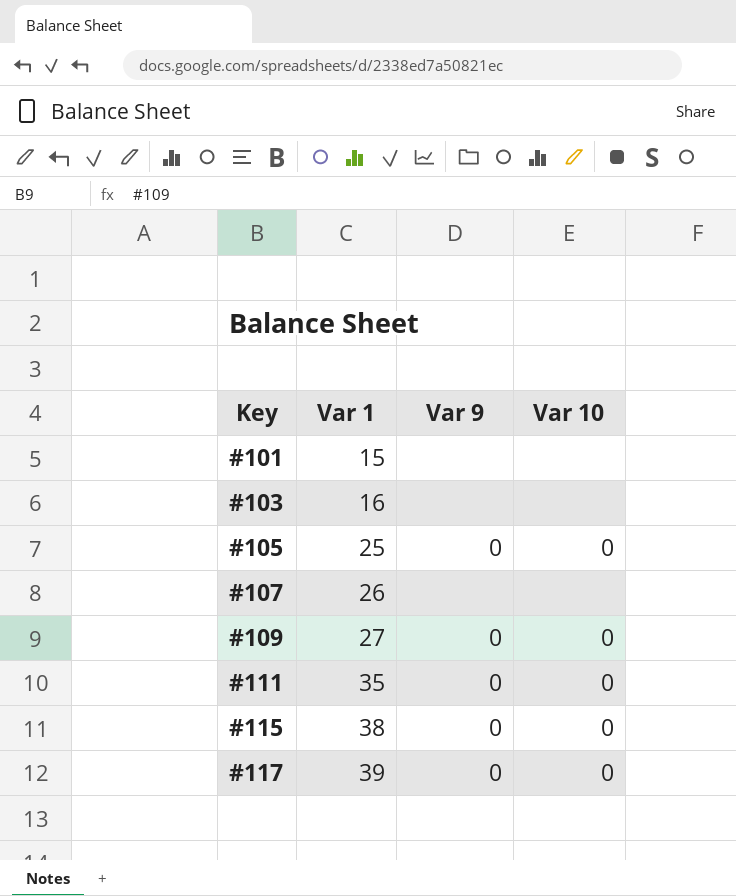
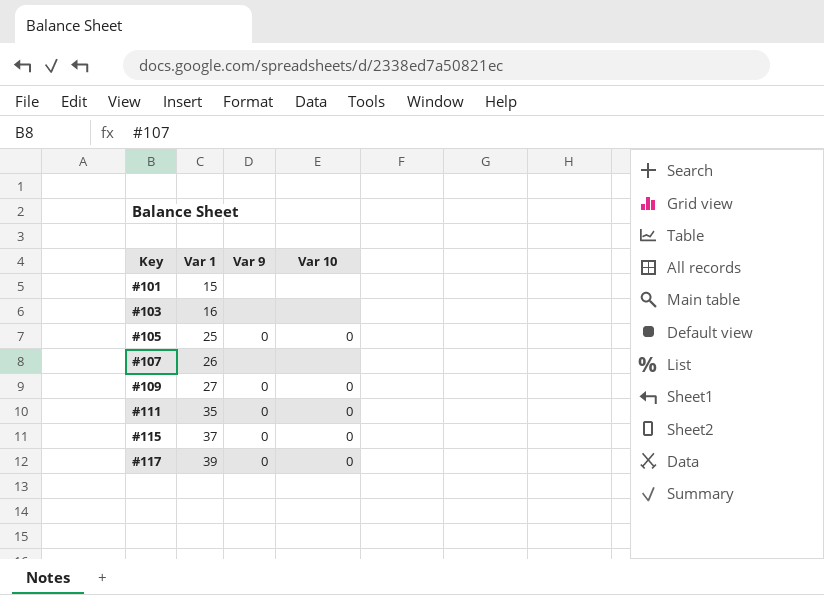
#115 | Var 1: 38 -> 37

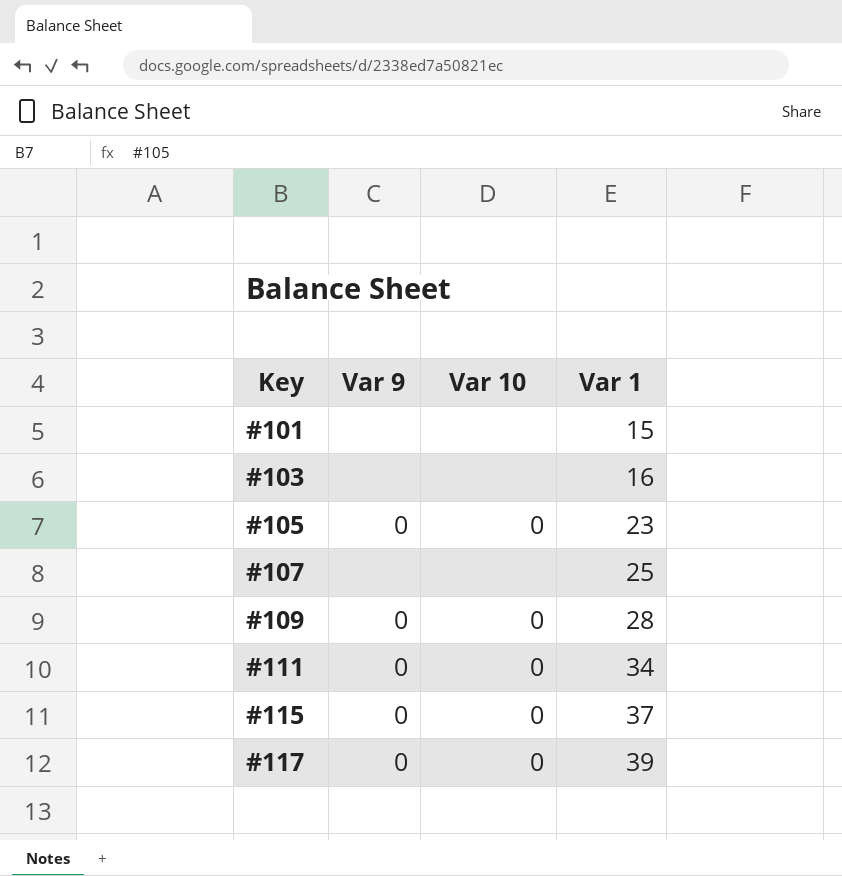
column Var 1 | position: 2 -> 4
#105 | Var 1: 25 -> 23
#107 | Var 1: 26 -> 25
#109 | Var 1: 27 -> 28
#111 | Var 1: 35 -> 34

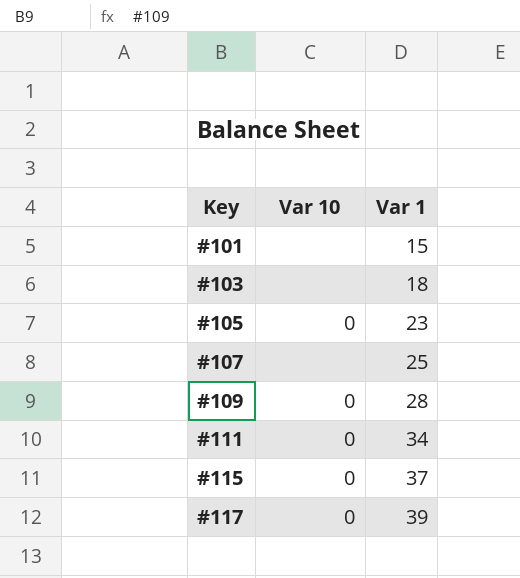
column Var 9 | position: 2 -> none
#103 | Var 1: 16 -> 18

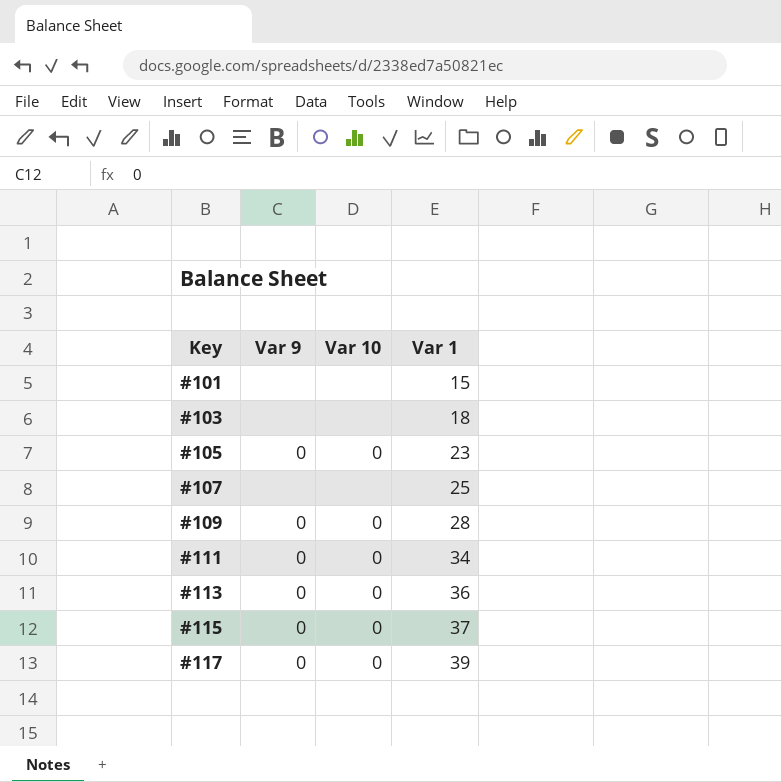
column Var 9 | position: none -> 2
row #113: none -> 0 | 0 | 36

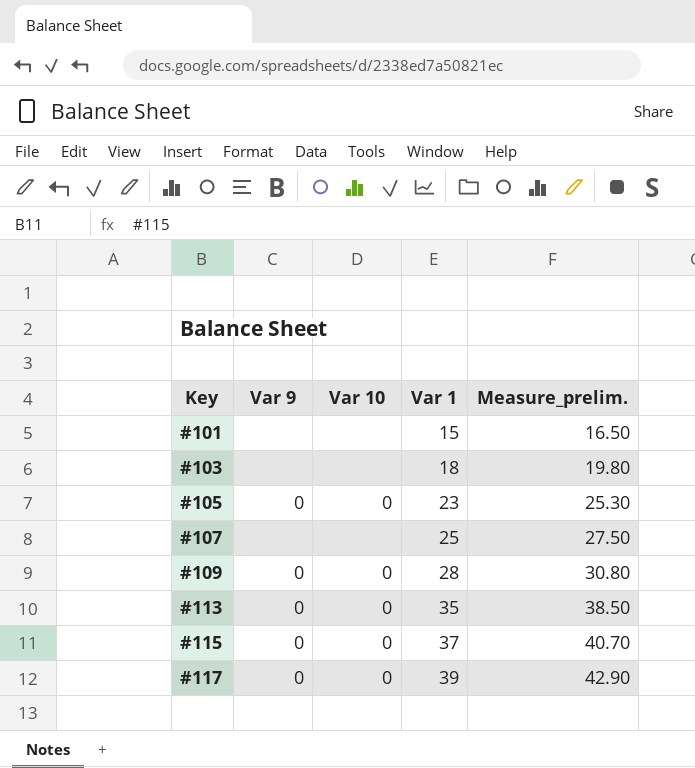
column Measure_prelim. | formula: none -> [Var 1] * 1.1
row #111: 0 | 0 | 34 -> none
#113 | Var 1: 36 -> 35

